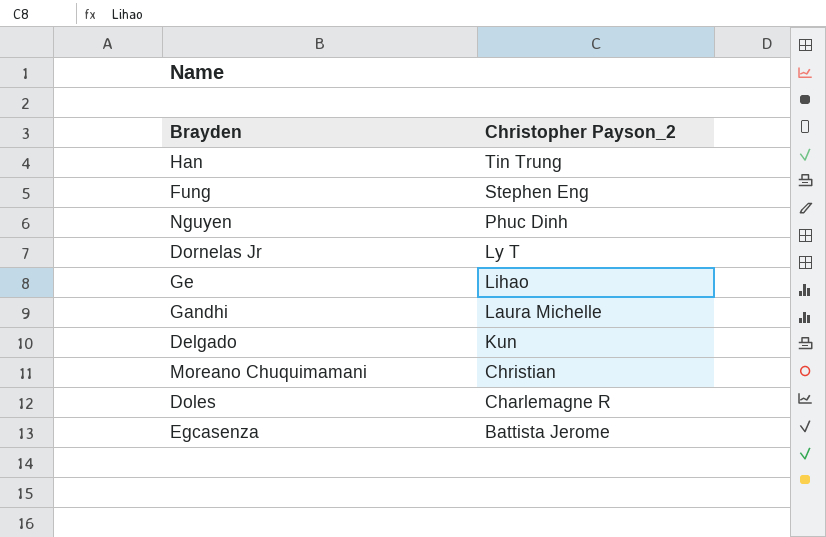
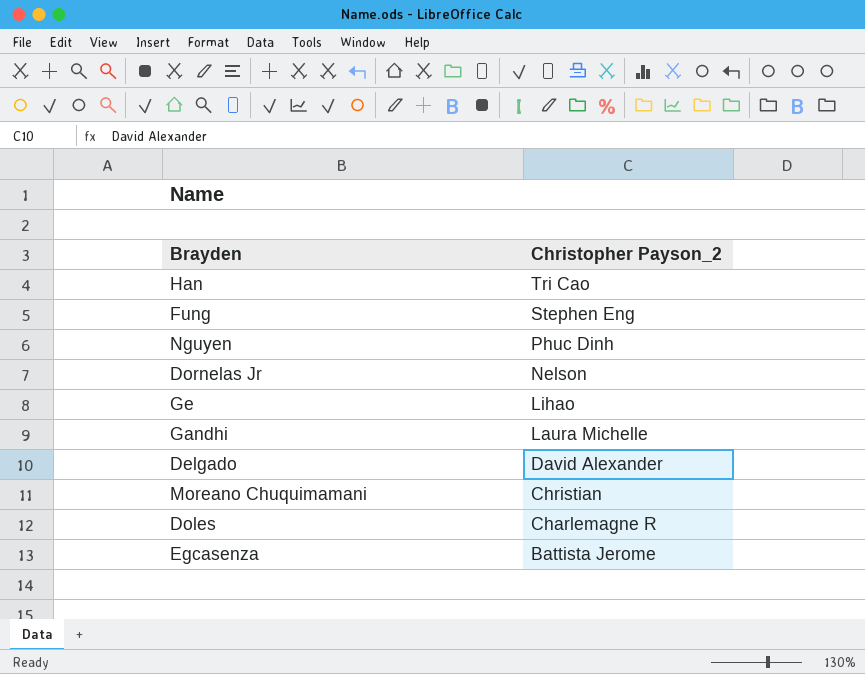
Han | Christopher Payson_2: Tin Trung -> Tri Cao
Dornelas Jr | Christopher Payson_2: Ly T -> Nelson
Delgado | Christopher Payson_2: Kun -> David Alexander

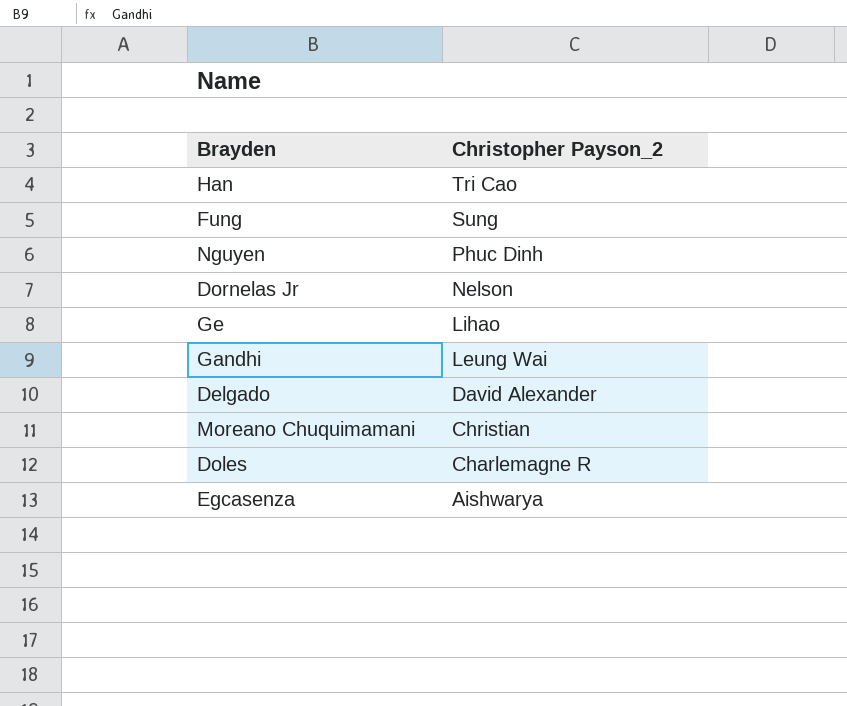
Fung | Christopher Payson_2: Stephen Eng -> Sung
Gandhi | Christopher Payson_2: Laura Michelle -> Leung Wai
Egcasenza | Christopher Payson_2: Battista Jerome -> Aishwarya

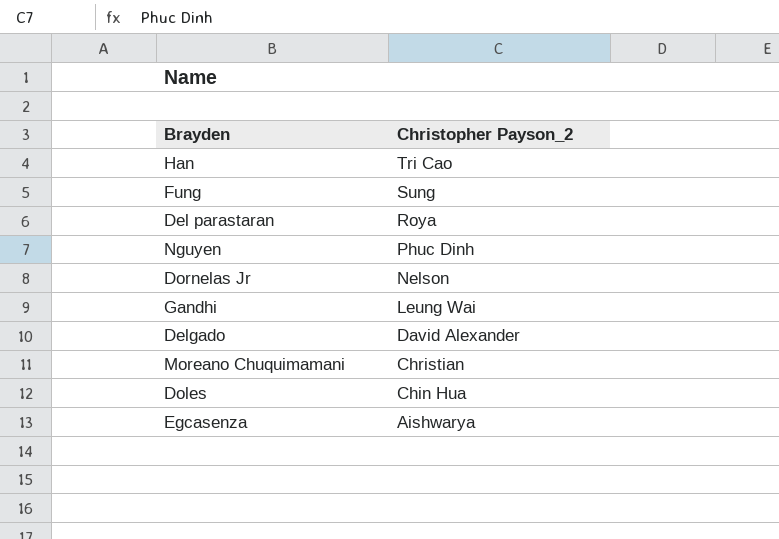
row Ge: Lihao -> none
row Del parastaran: none -> Roya
Doles | Christopher Payson_2: Charlemagne R -> Chin Hua

